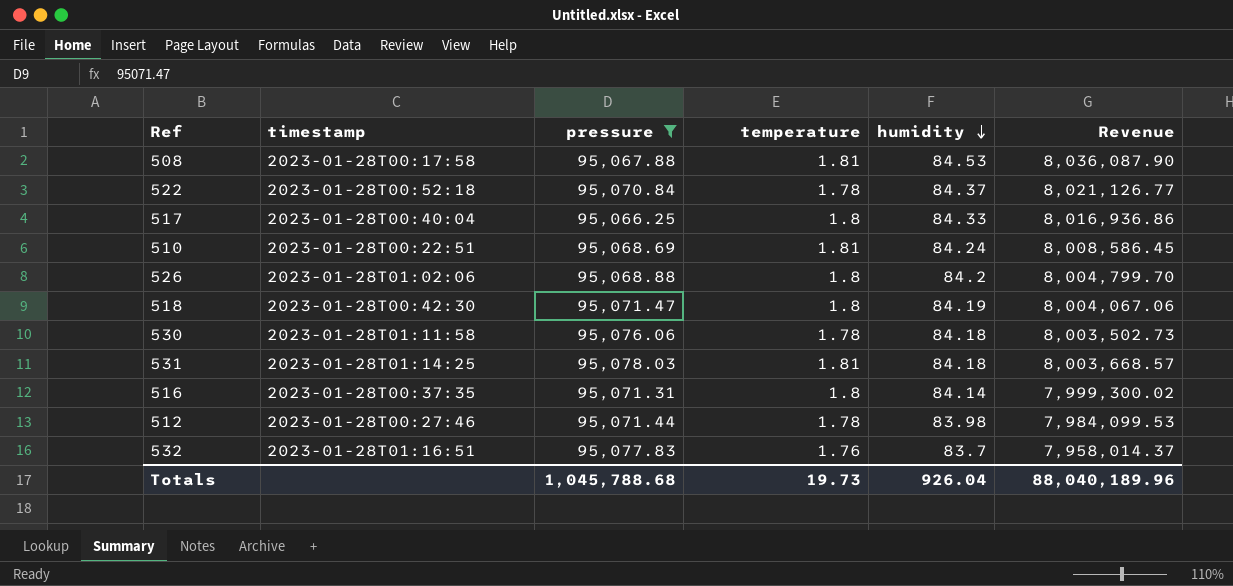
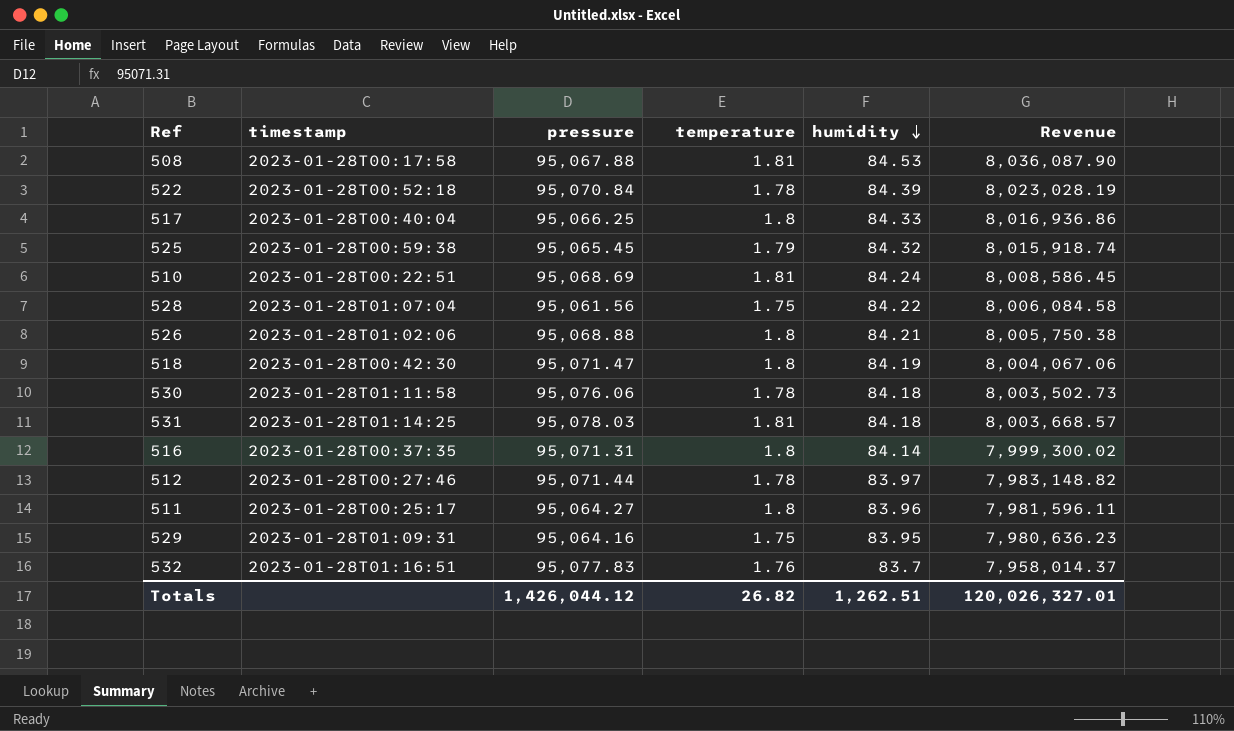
filter: pressure >= 95,066.25 -> none
522 | humidity: 84.37 -> 84.39
522 | Revenue: 8,021,126.77 -> 8,023,028.19
526 | humidity: 84.2 -> 84.21
526 | Revenue: 8,004,799.70 -> 8,005,750.38
512 | humidity: 83.98 -> 83.97
512 | Revenue: 7,984,099.53 -> 7,983,148.82
Totals | pressure: 1,045,788.68 -> 1,426,044.12
Totals | temperature: 19.73 -> 26.82
Totals | humidity: 926.04 -> 1,262.51
Totals | Revenue: 88,040,189.96 -> 120,026,327.01

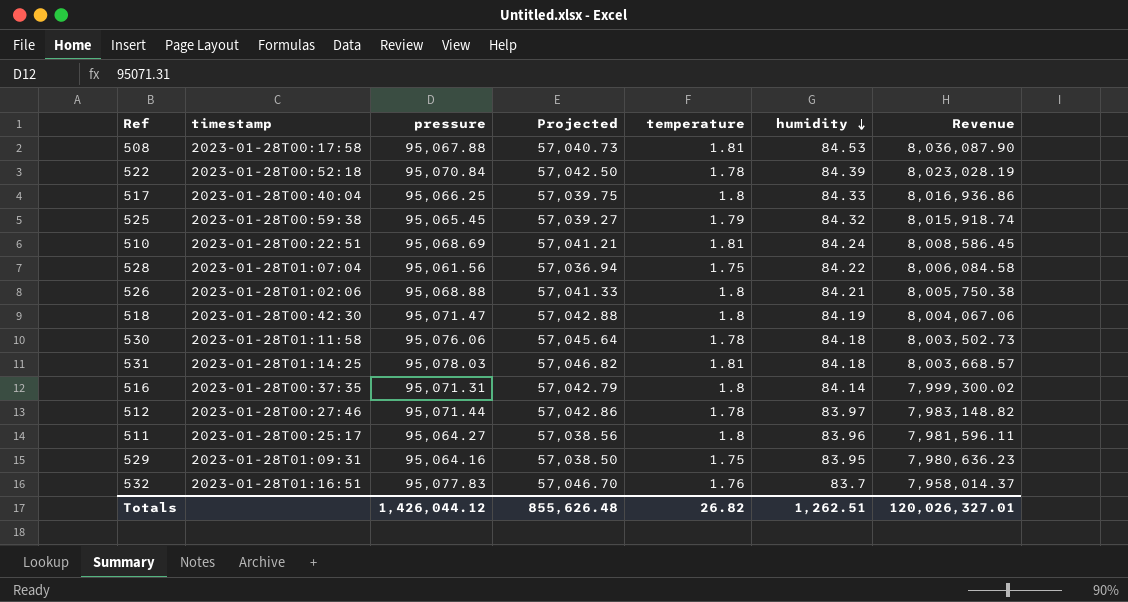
column Projected | formula: none -> [pressure] * 0.6

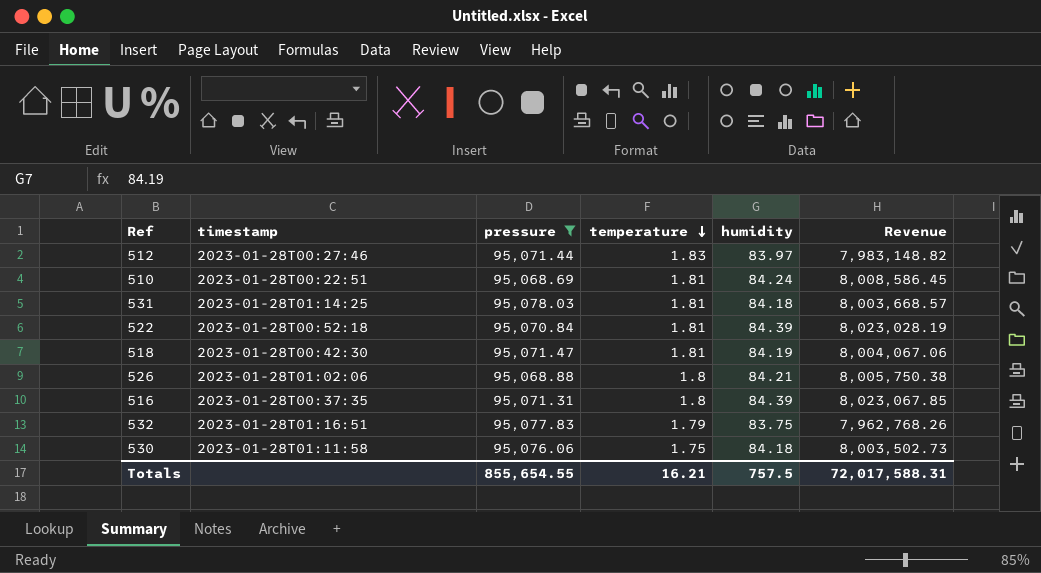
filter: none -> pressure >= 95,068.69
row order: humidity descending -> temperature descending
column Projected | formula: [pressure] * 0.6 -> none
512 | temperature: 1.78 -> 1.83
522 | temperature: 1.78 -> 1.81
518 | temperature: 1.8 -> 1.81
516 | humidity: 84.14 -> 84.39
516 | Revenue: 7,999,300.02 -> 8,023,067.85
532 | temperature: 1.76 -> 1.79
532 | humidity: 83.7 -> 83.75
532 | Revenue: 7,958,014.37 -> 7,962,768.26
530 | temperature: 1.78 -> 1.75
Totals | pressure: 1,426,044.12 -> 855,654.55
Totals | temperature: 26.82 -> 16.21
Totals | humidity: 1,262.51 -> 757.5
Totals | Revenue: 120,026,327.01 -> 72,017,588.31

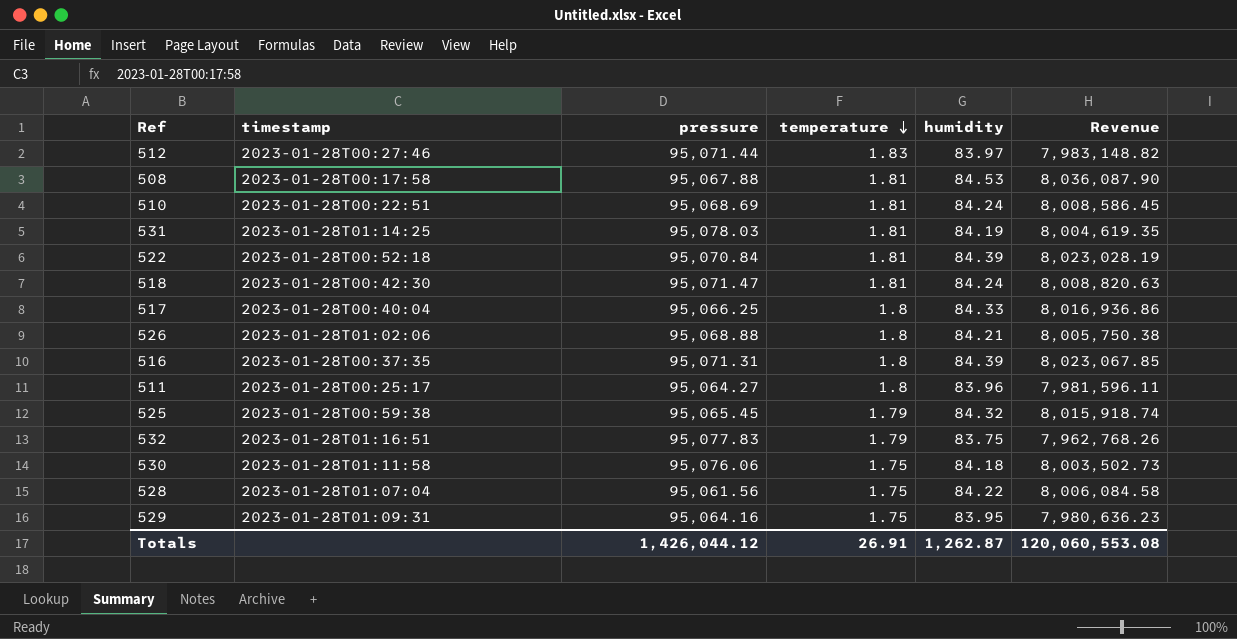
filter: pressure >= 95,068.69 -> none
531 | humidity: 84.18 -> 84.19
531 | Revenue: 8,003,668.57 -> 8,004,619.35
518 | humidity: 84.19 -> 84.24
518 | Revenue: 8,004,067.06 -> 8,008,820.63
Totals | pressure: 855,654.55 -> 1,426,044.12
Totals | temperature: 16.21 -> 26.91
Totals | humidity: 757.5 -> 1,262.87
Totals | Revenue: 72,017,588.31 -> 120,060,553.08

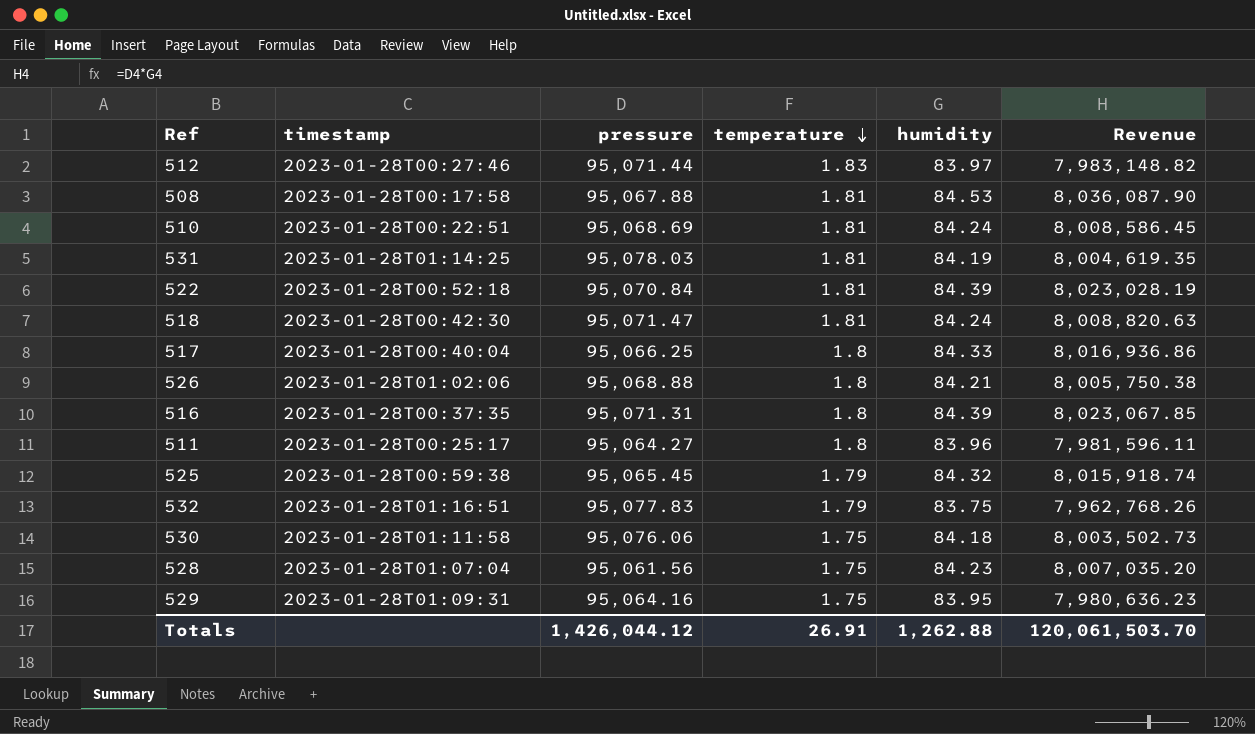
528 | humidity: 84.22 -> 84.23
528 | Revenue: 8,006,084.58 -> 8,007,035.20
Totals | humidity: 1,262.87 -> 1,262.88
Totals | Revenue: 120,060,553.08 -> 120,061,503.70

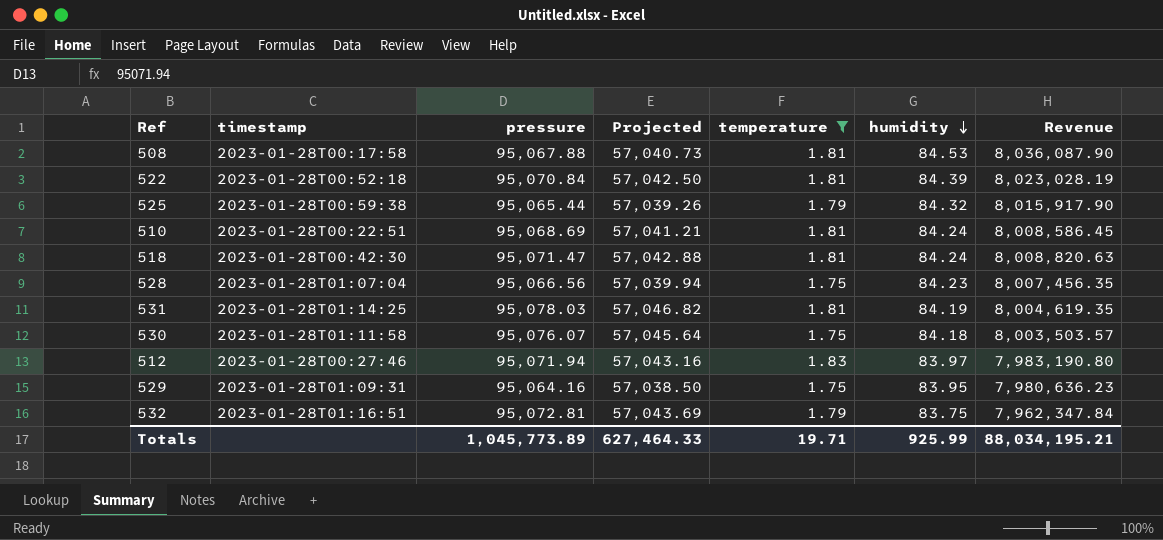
filter: none -> temperature != 1.8
row order: temperature descending -> humidity descending
column Projected | formula: none -> [pressure] * 0.6
525 | pressure: 95,065.45 -> 95,065.44
525 | Revenue: 8,015,918.74 -> 8,015,917.90
528 | pressure: 95,061.56 -> 95,066.56
528 | Revenue: 8,007,035.20 -> 8,007,456.35
530 | pressure: 95,076.06 -> 95,076.07
530 | Revenue: 8,003,502.73 -> 8,003,503.57
512 | pressure: 95,071.44 -> 95,071.94
512 | Revenue: 7,983,148.82 -> 7,983,190.80
532 | pressure: 95,077.83 -> 95,072.81
532 | Revenue: 7,962,768.26 -> 7,962,347.84
Totals | pressure: 1,426,044.12 -> 1,045,773.89
Totals | temperature: 26.91 -> 19.71
Totals | humidity: 1,262.88 -> 925.99
Totals | Revenue: 120,061,503.70 -> 88,034,195.21

